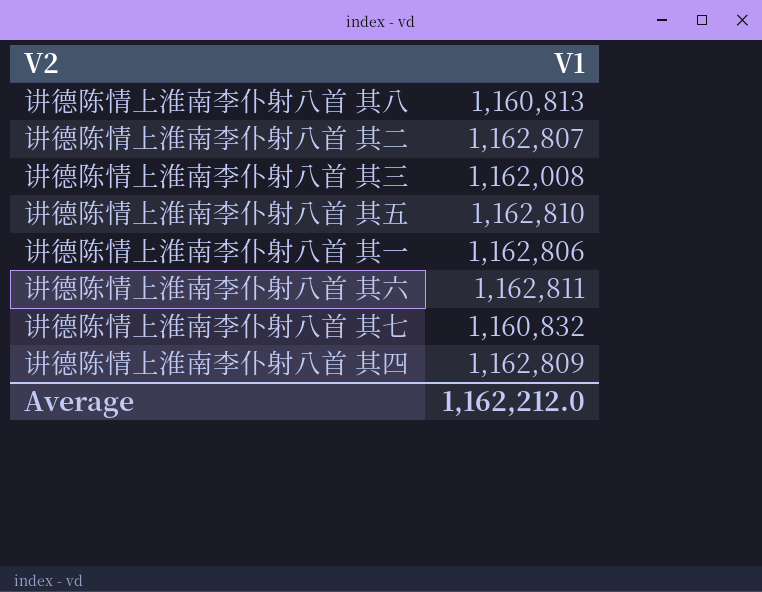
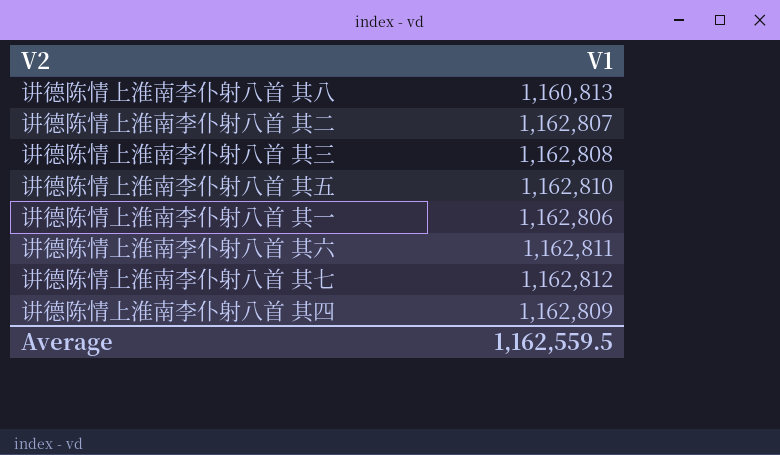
讲德陈情上淮南李仆射八首 其三 | V1: 1,162,008 -> 1,162,808
讲德陈情上淮南李仆射八首 其七 | V1: 1,160,832 -> 1,162,812
Average | V1: 1,162,212.0 -> 1,162,559.5

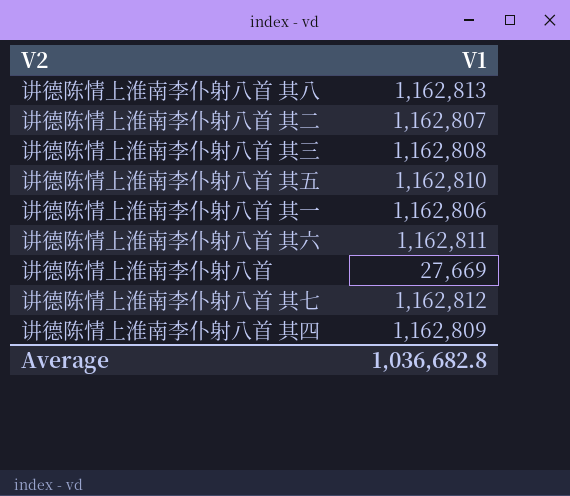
讲德陈情上淮南李仆射八首 其八 | V1: 1,160,813 -> 1,162,813
row 讲德陈情上淮南李仆射八首: none -> 27,669
Average | V1: 1,162,559.5 -> 1,036,682.8

